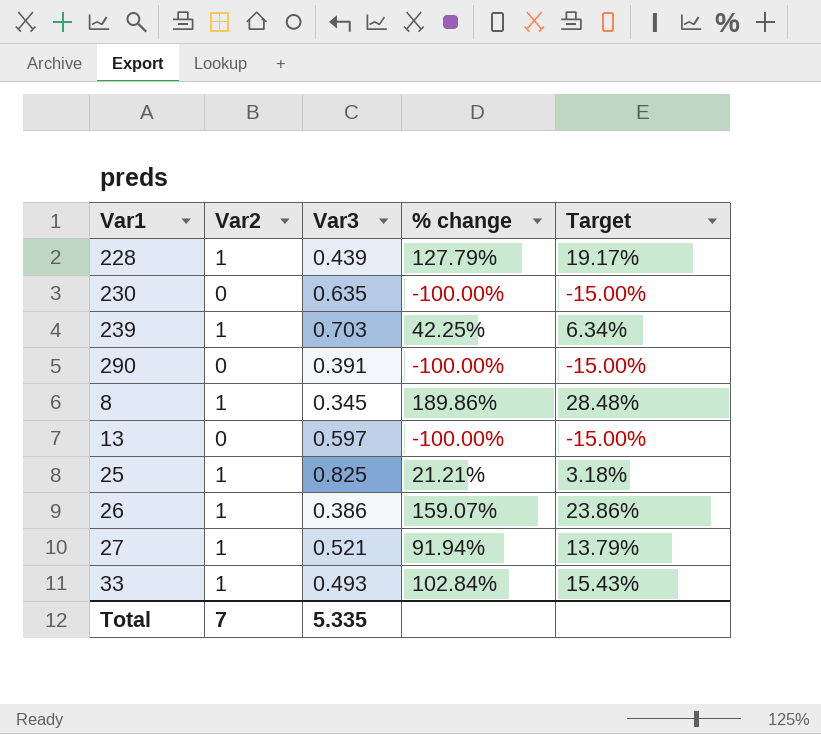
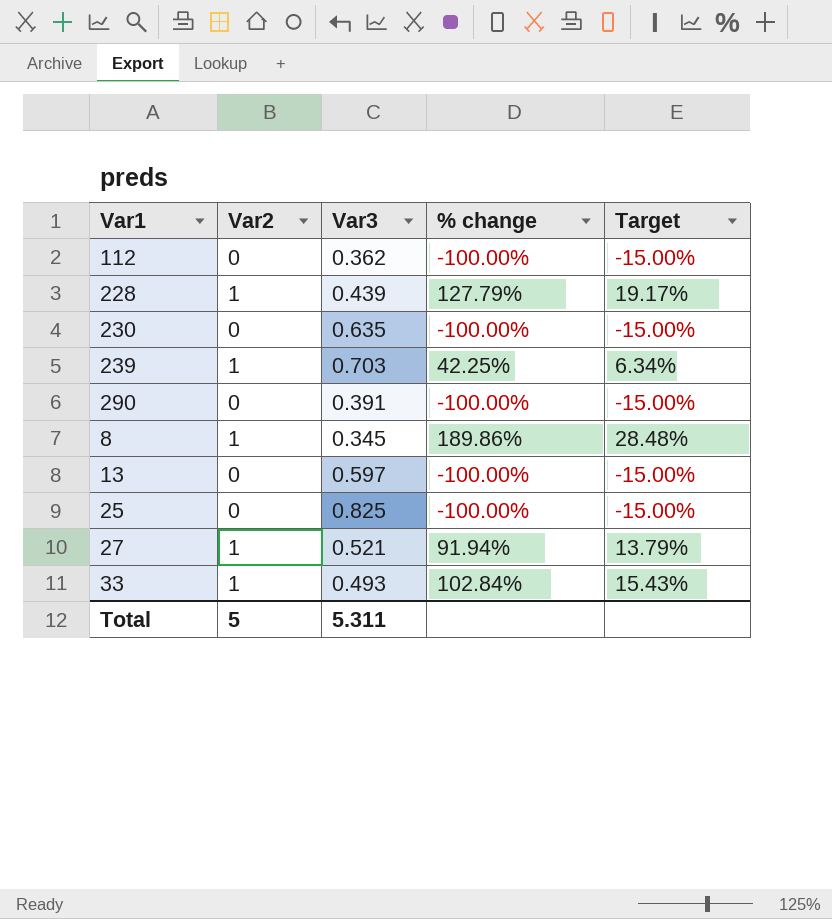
row 26: 1 | 0.386 | 159.07% | 23.86% -> none
row 112: none -> 0 | 0.362 | -100.00% | -15.00%
25 | Var2: 1 -> 0
25 | % change: 21.21% -> -100.00%
25 | Target: 3.18% -> -15.00%
Total | Var2: 7 -> 5
Total | Var3: 5.335 -> 5.311

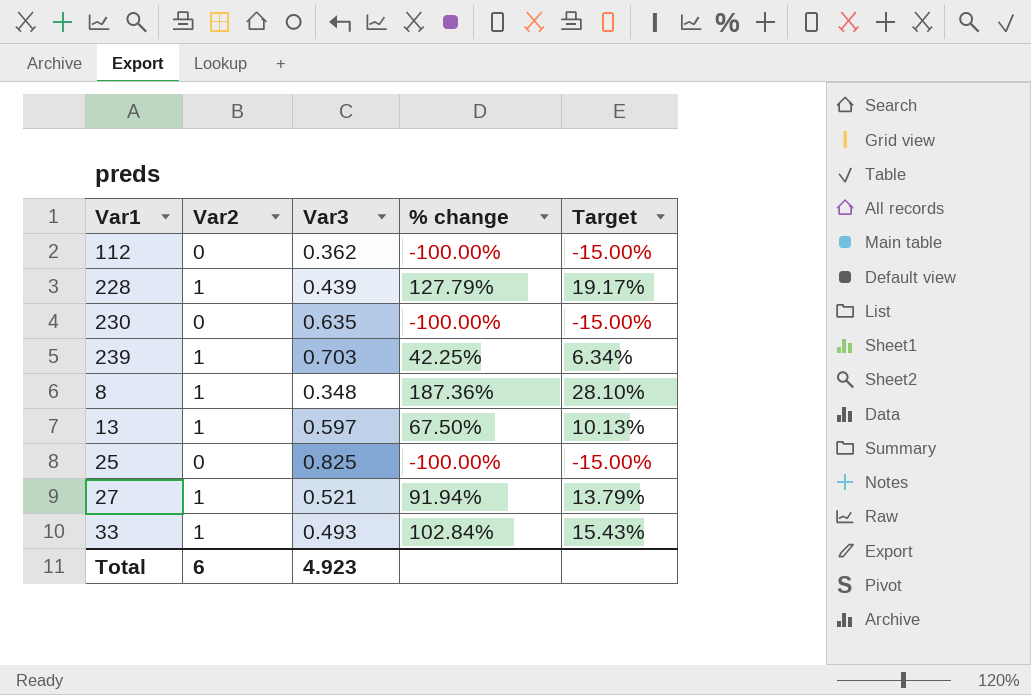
row 290: 0 | 0.391 | -100.00% | -15.00% -> none
8 | Var3: 0.345 -> 0.348
8 | % change: 189.86% -> 187.36%
8 | Target: 28.48% -> 28.10%
13 | Var2: 0 -> 1
13 | % change: -100.00% -> 67.50%
13 | Target: -15.00% -> 10.13%
Total | Var2: 5 -> 6
Total | Var3: 5.311 -> 4.923

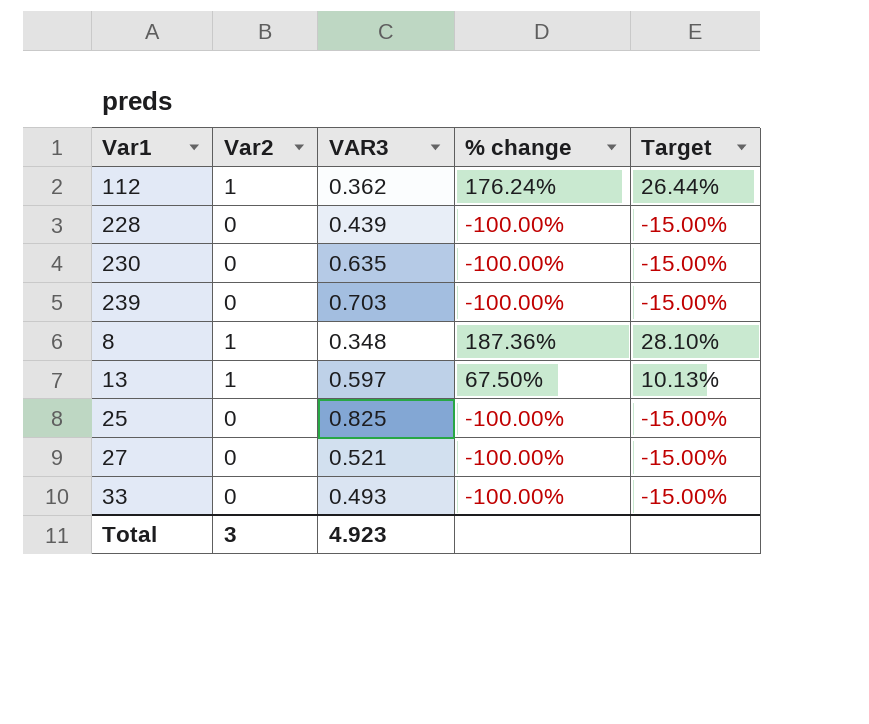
column name: Var3 -> VAR3
112 | Var2: 0 -> 1
112 | % change: -100.00% -> 176.24%
112 | Target: -15.00% -> 26.44%
228 | Var2: 1 -> 0
228 | % change: 127.79% -> -100.00%
228 | Target: 19.17% -> -15.00%
239 | Var2: 1 -> 0
239 | % change: 42.25% -> -100.00%
239 | Target: 6.34% -> -15.00%
27 | Var2: 1 -> 0
27 | % change: 91.94% -> -100.00%
27 | Target: 13.79% -> -15.00%
33 | Var2: 1 -> 0
33 | % change: 102.84% -> -100.00%
33 | Target: 15.43% -> -15.00%
Total | Var2: 6 -> 3

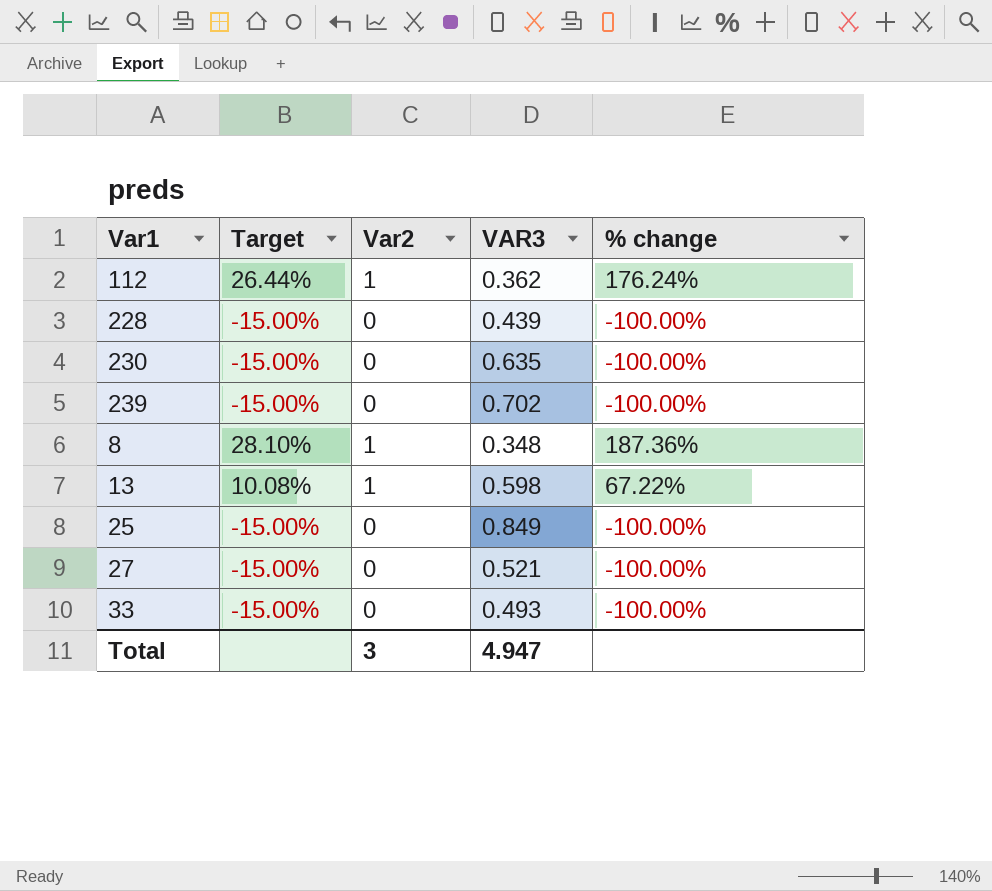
column Target | position: 5 -> 2
239 | VAR3: 0.703 -> 0.702
13 | Target: 10.13% -> 10.08%
13 | VAR3: 0.597 -> 0.598
13 | % change: 67.50% -> 67.22%
25 | VAR3: 0.825 -> 0.849
Total | VAR3: 4.923 -> 4.947

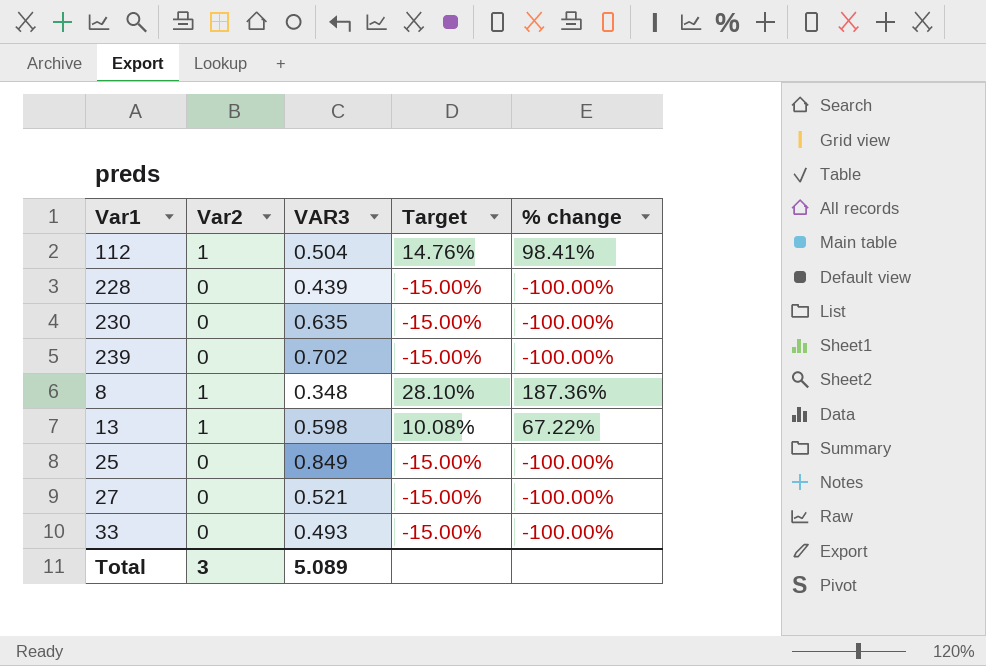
column Target | position: 2 -> 4
112 | VAR3: 0.362 -> 0.504
112 | Target: 26.44% -> 14.76%
112 | % change: 176.24% -> 98.41%
Total | VAR3: 4.947 -> 5.089

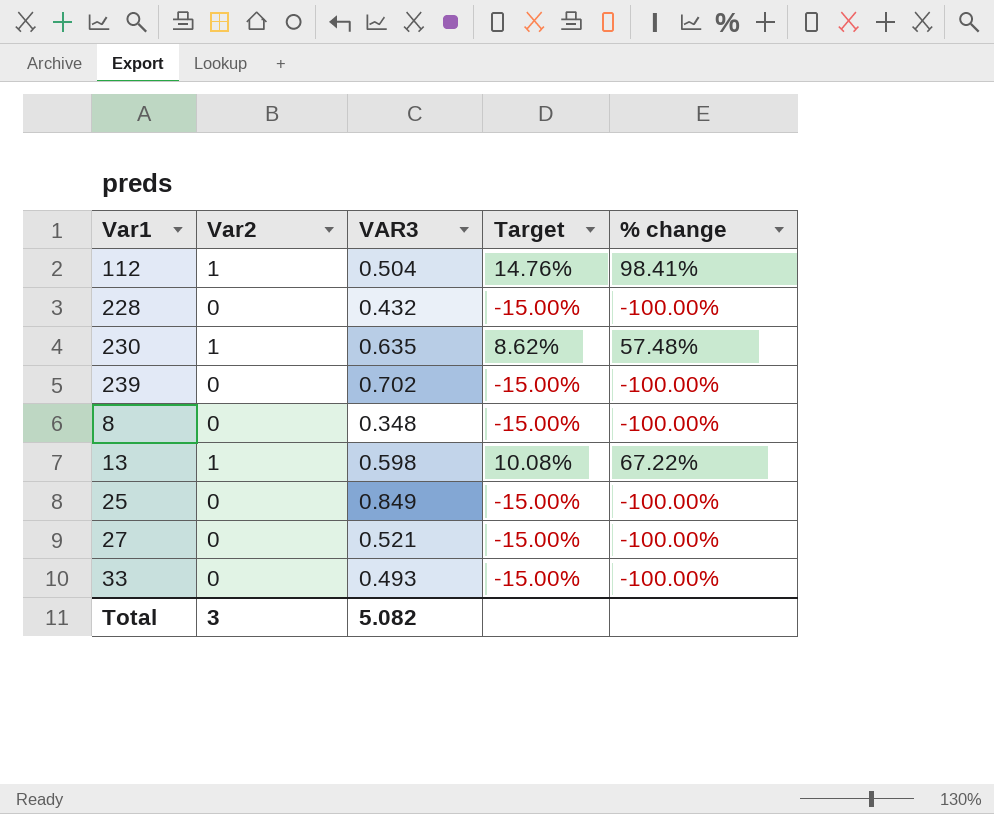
228 | VAR3: 0.439 -> 0.432
230 | Var2: 0 -> 1
230 | Target: -15.00% -> 8.62%
230 | % change: -100.00% -> 57.48%
8 | Var2: 1 -> 0
8 | Target: 28.10% -> -15.00%
8 | % change: 187.36% -> -100.00%
Total | VAR3: 5.089 -> 5.082

